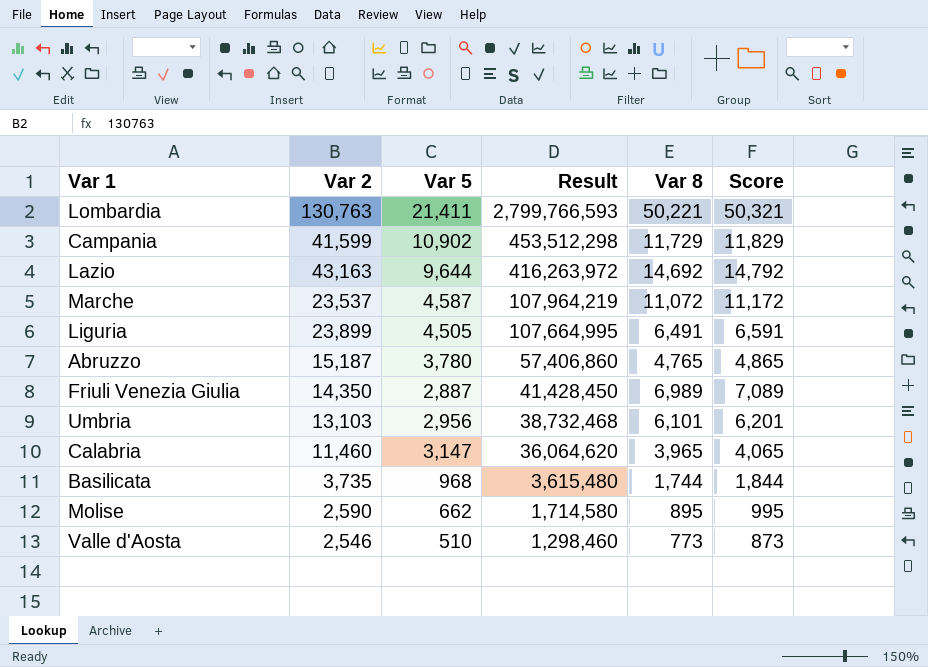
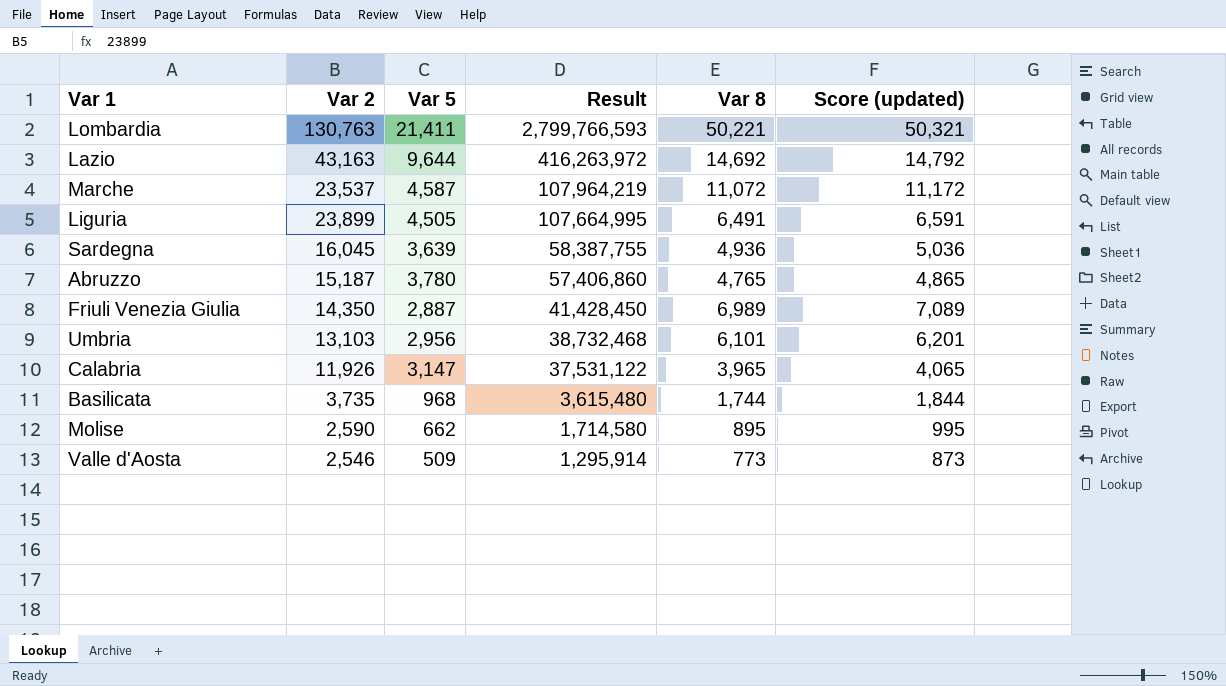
column name: Score -> Score (updated)
row Campania: 41,599 | 10,902 | 453,512,298 | 11,729 | 11,829 -> none
row Sardegna: none -> 16,045 | 3,639 | 58,387,755 | 4,936 | 5,036
Calabria | Var 2: 11,460 -> 11,926
Calabria | Result: 36,064,620 -> 37,531,122
Valle d'Aosta | Var 5: 510 -> 509
Valle d'Aosta | Result: 1,298,460 -> 1,295,914

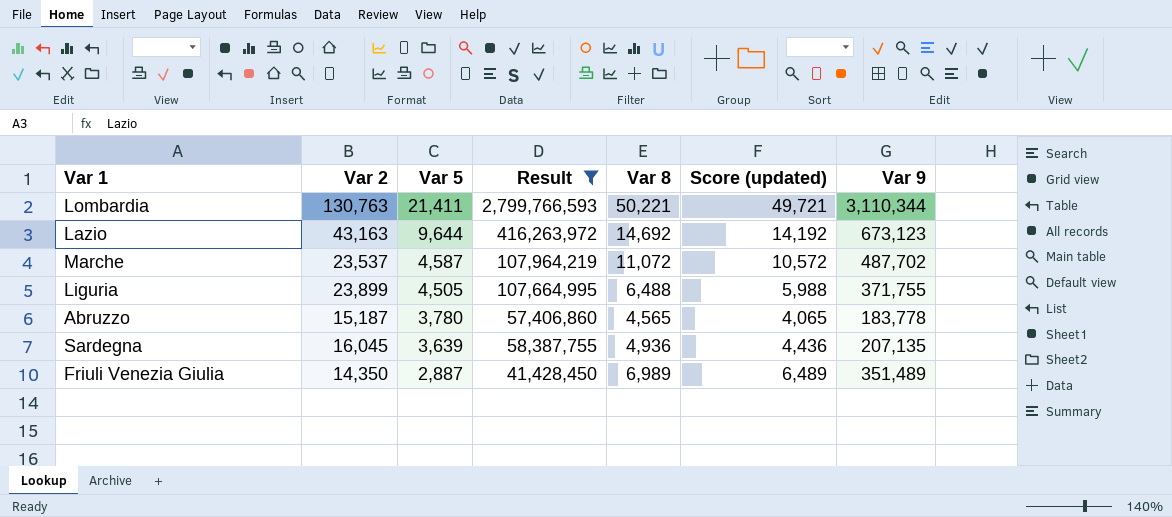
filter: none -> Result >= 41,428,450
row order: Result descending -> Var 5 descending
column Score (updated) | formula: [Var 8] + 100 -> [Var 8] - 500
column Var 9 | position: none -> 7
Liguria | Var 8: 6,491 -> 6,488
Abruzzo | Var 8: 4,765 -> 4,565

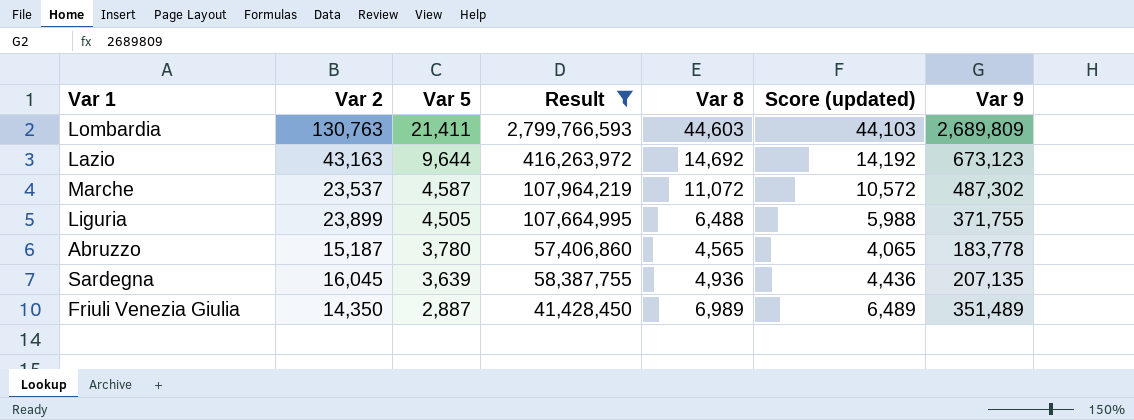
Lombardia | Var 8: 50,221 -> 44,603
Lombardia | Score (updated): 49,721 -> 44,103
Lombardia | Var 9: 3,110,344 -> 2,689,809
Marche | Var 9: 487,702 -> 487,302

